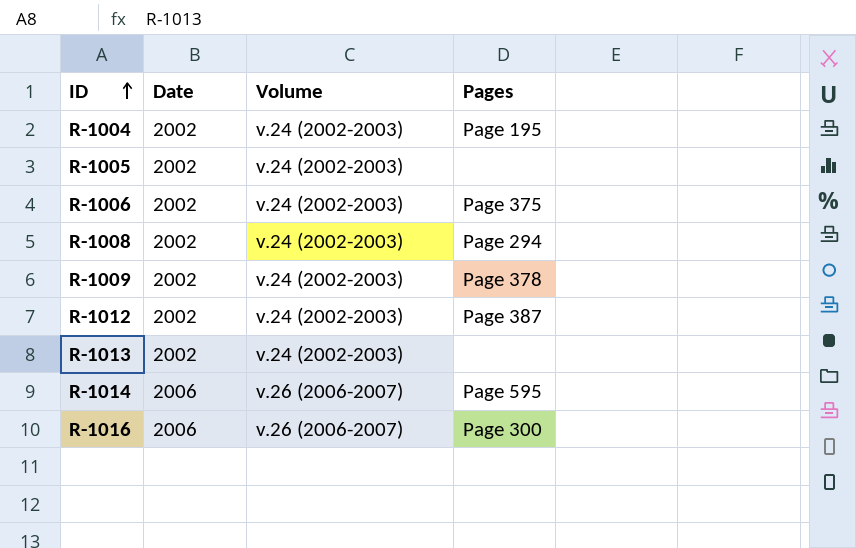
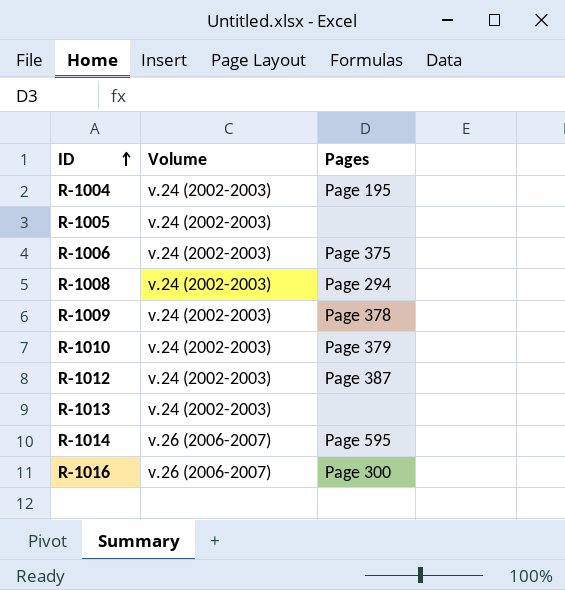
column Date | position: 2 -> none
row R-1010: none -> v.24 (2002-2003) | Page 379

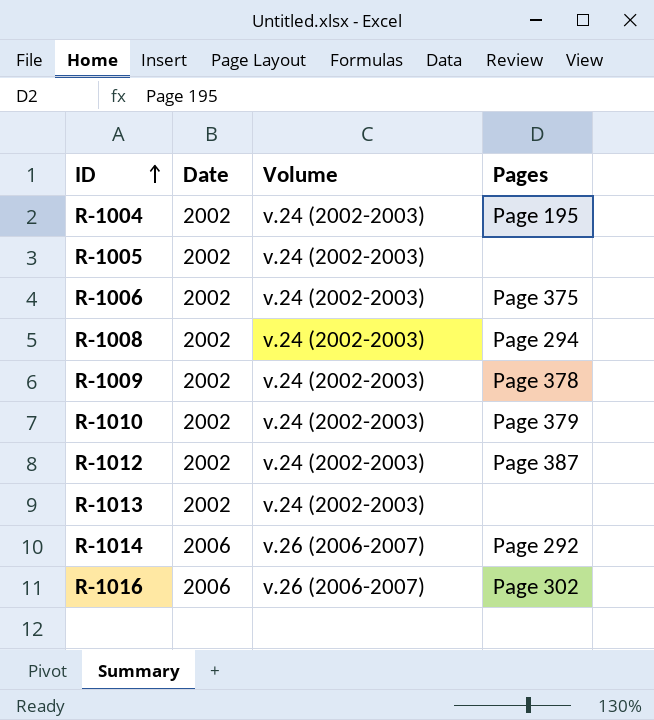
column Date | position: none -> 2
R-1014 | Pages: Page 595 -> Page 292
R-1016 | Pages: Page 300 -> Page 302

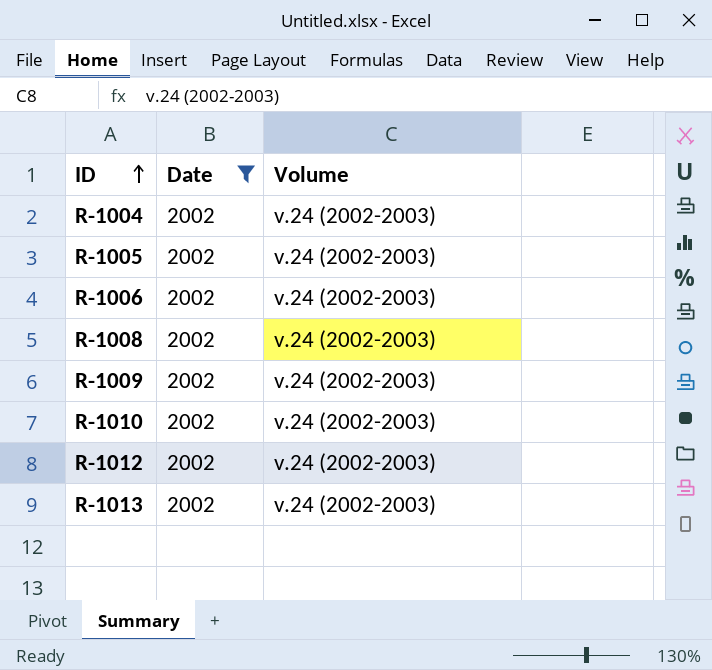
filter: none -> Date = 2002
column Pages | position: 4 -> none

